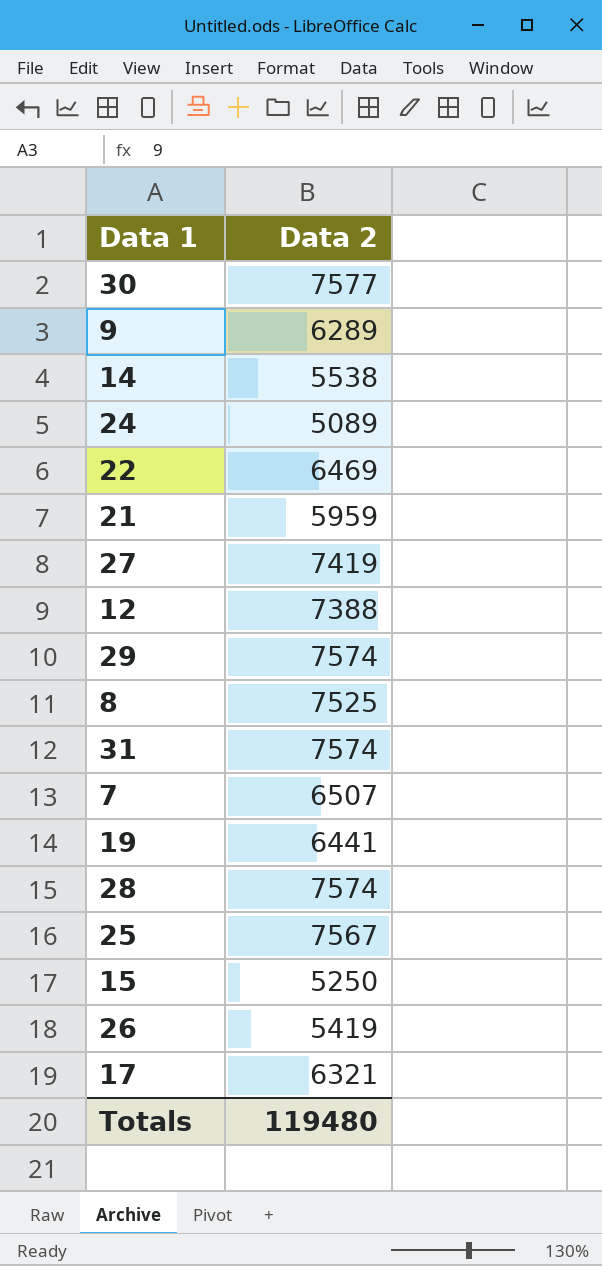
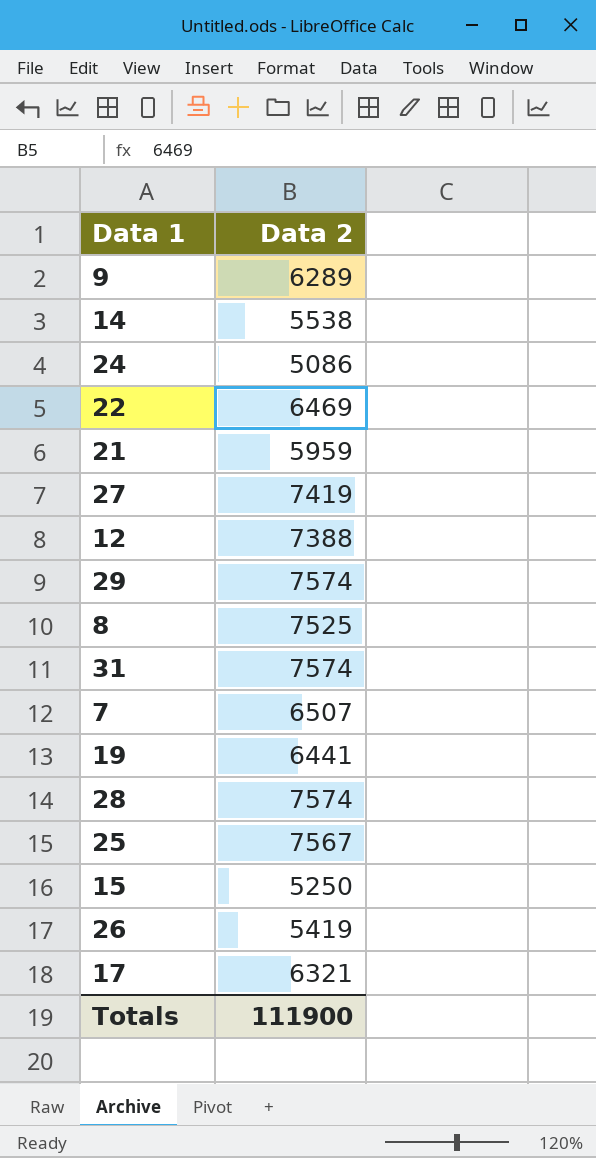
row 30: 7577 -> none
24 | Data 2: 5089 -> 5086
Totals | Data 2: 119480 -> 111900

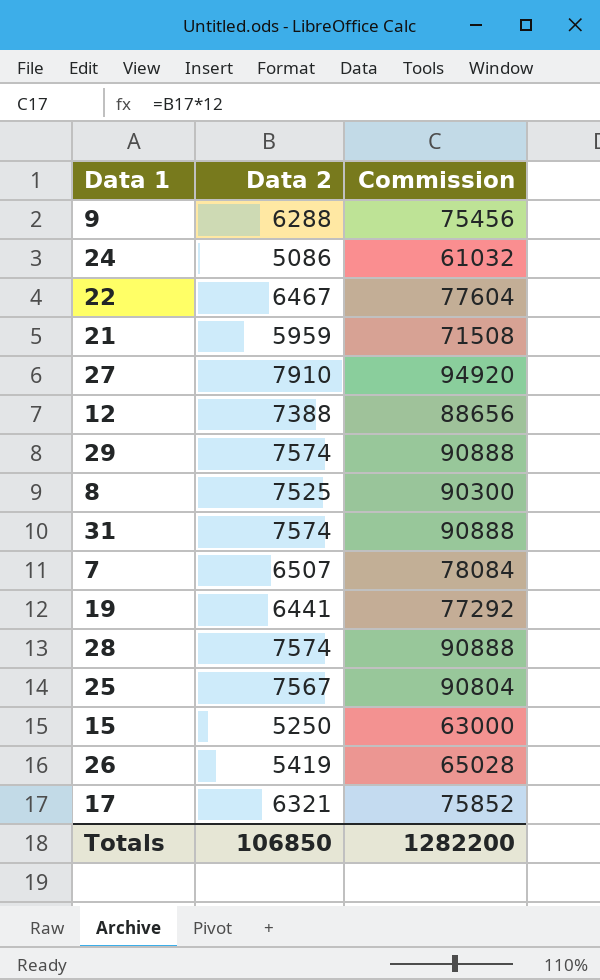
column Commission | formula: none -> [Data 2] * 12
row 14: 5538 -> none
9 | Data 2: 6289 -> 6288
22 | Data 2: 6469 -> 6467
27 | Data 2: 7419 -> 7910
Totals | Data 2: 111900 -> 106850

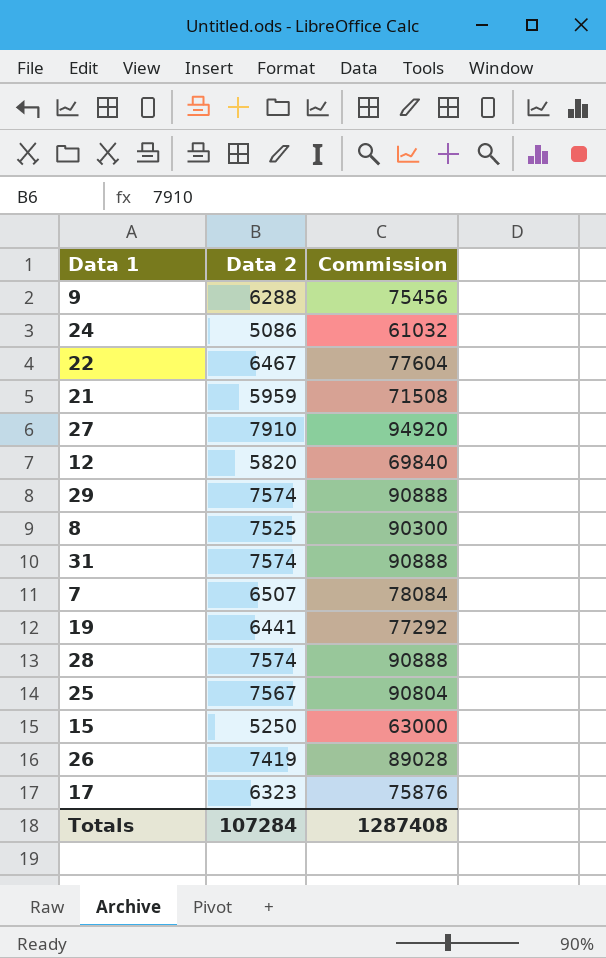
12 | Data 2: 7388 -> 5820
12 | Commission: 88656 -> 69840
26 | Data 2: 5419 -> 7419
26 | Commission: 65028 -> 89028
17 | Data 2: 6321 -> 6323
17 | Commission: 75852 -> 75876
Totals | Data 2: 106850 -> 107284
Totals | Commission: 1282200 -> 1287408

